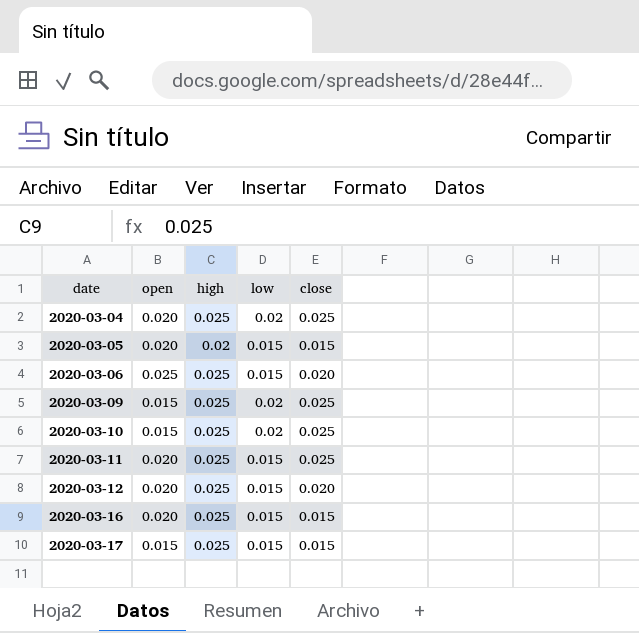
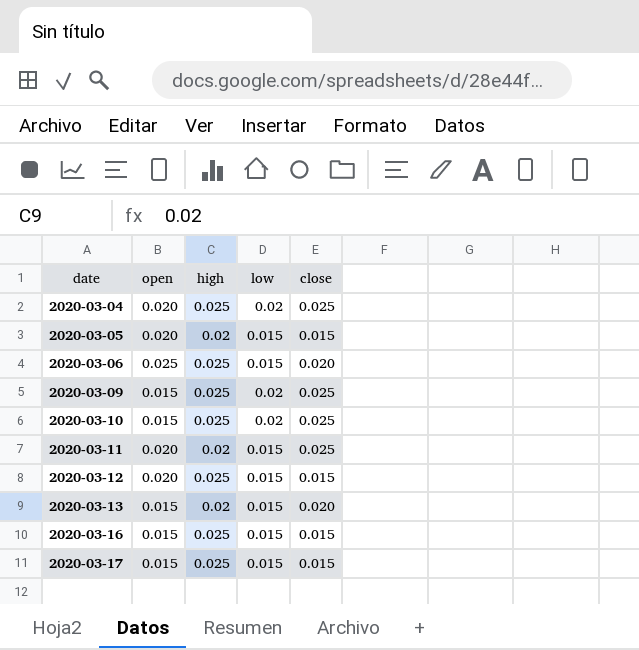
2020-03-11 | high: 0.025 -> 0.02
2020-03-12 | close: 0.020 -> 0.015
row 2020-03-13: none -> 0.015 | 0.02 | 0.015 | 0.020
2020-03-16 | open: 0.020 -> 0.015

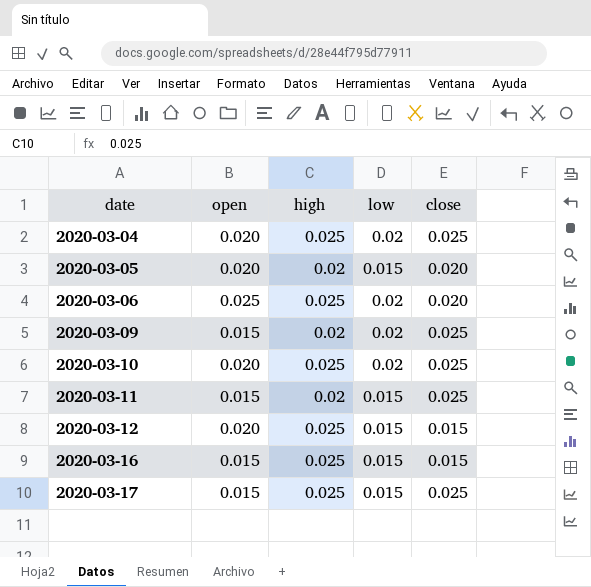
row 2020-03-13: 0.015 | 0.02 | 0.015 | 0.020 -> none
2020-03-05 | close: 0.015 -> 0.020
2020-03-06 | low: 0.015 -> 0.02
2020-03-09 | high: 0.025 -> 0.02
2020-03-10 | open: 0.015 -> 0.020
2020-03-11 | open: 0.020 -> 0.015
2020-03-17 | close: 0.015 -> 0.025

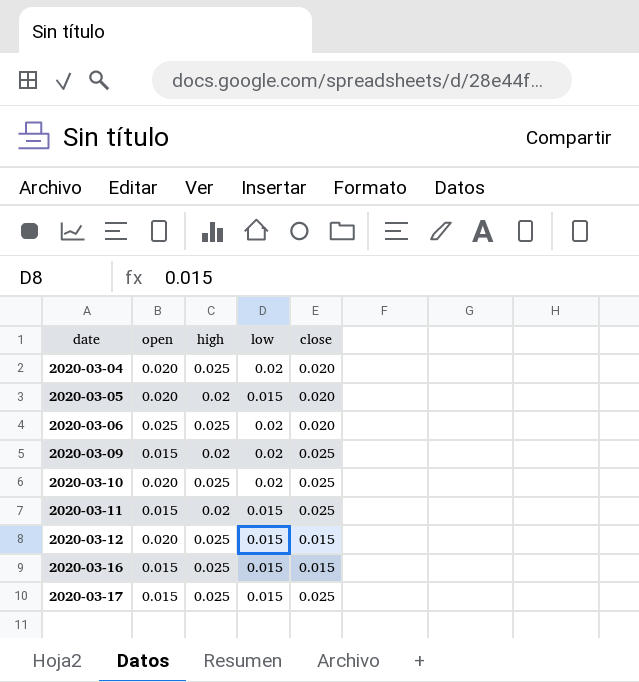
2020-03-04 | close: 0.025 -> 0.020

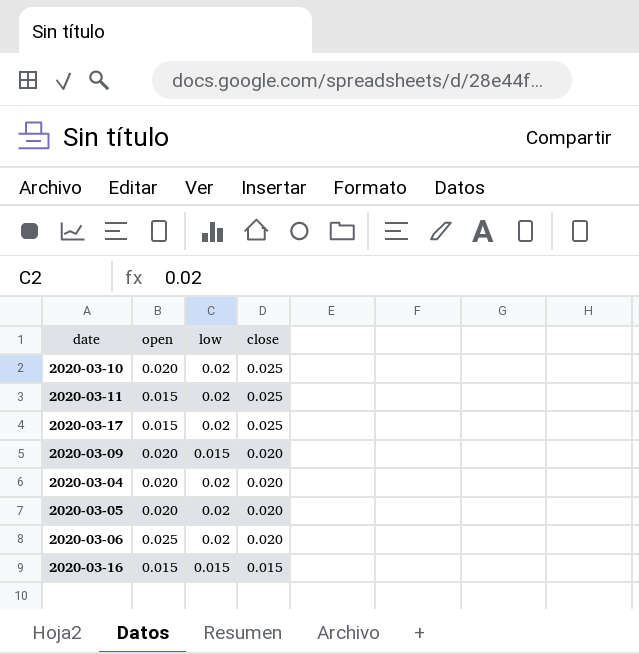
row order: date ascending -> close descending
column high | position: 3 -> none
row 2020-03-12: 0.020 | 0.025 | 0.015 | 0.015 -> none
2020-03-11 | low: 0.015 -> 0.02
2020-03-17 | low: 0.015 -> 0.02
2020-03-09 | open: 0.015 -> 0.020
2020-03-09 | low: 0.02 -> 0.015
2020-03-09 | close: 0.025 -> 0.020
2020-03-05 | low: 0.015 -> 0.02

